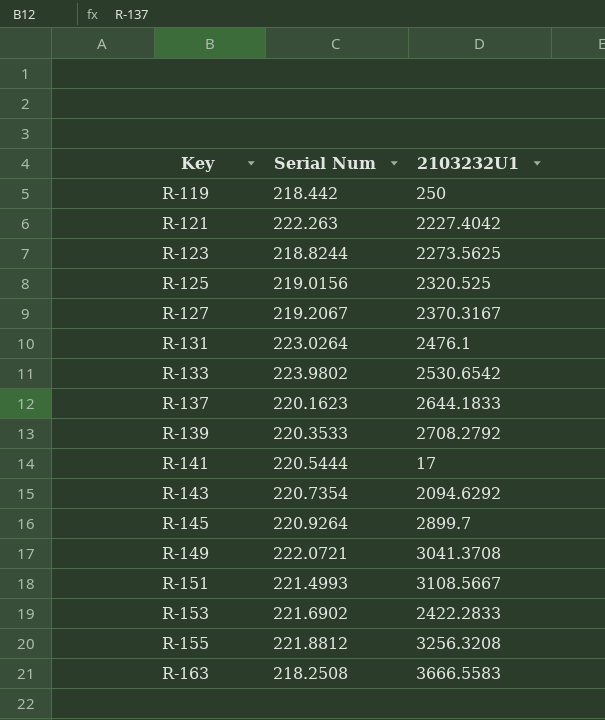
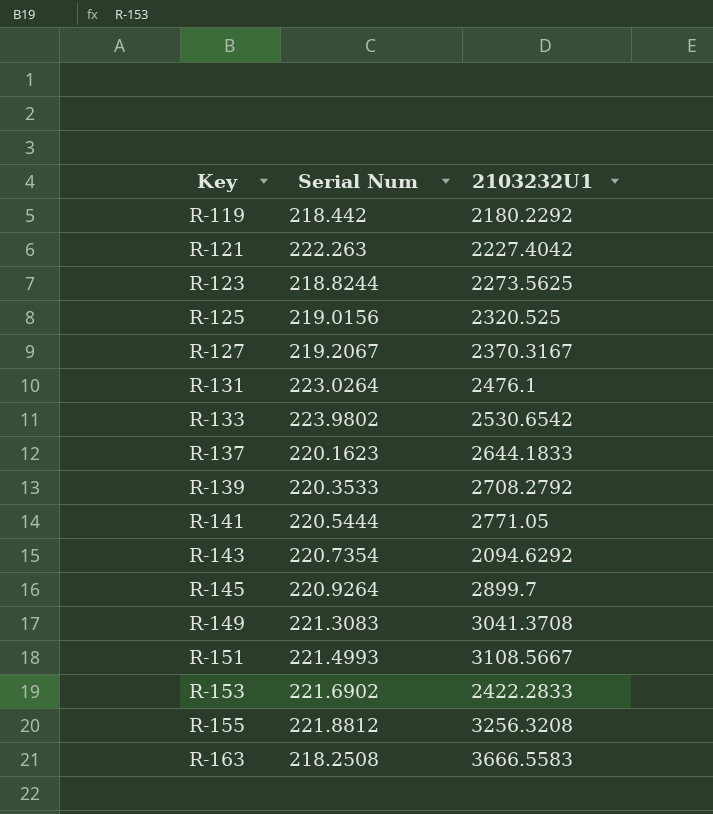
R-119 | 2103232U1: 250 -> 2180.2292
R-141 | 2103232U1: 17 -> 2771.05
R-149 | Serial Num: 222.0721 -> 221.3083

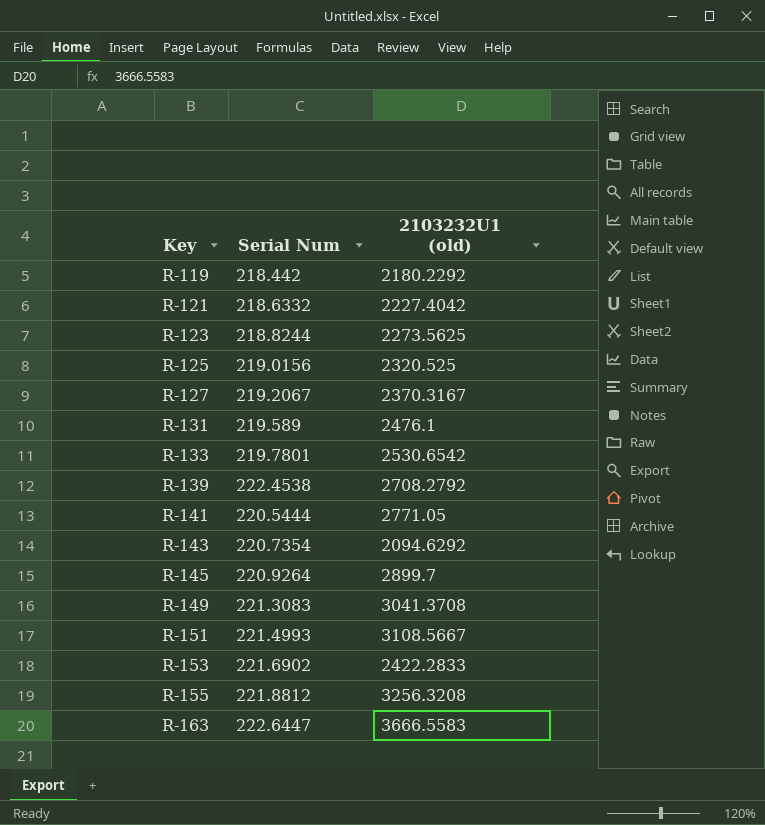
column name: 2103232U1 -> 2103232U1 (old)
row R-137: 220.1623 | 2644.1833 -> none
R-121 | Serial Num: 222.263 -> 218.6332
R-131 | Serial Num: 223.0264 -> 219.589
R-133 | Serial Num: 223.9802 -> 219.7801
R-139 | Serial Num: 220.3533 -> 222.4538
R-163 | Serial Num: 218.2508 -> 222.6447

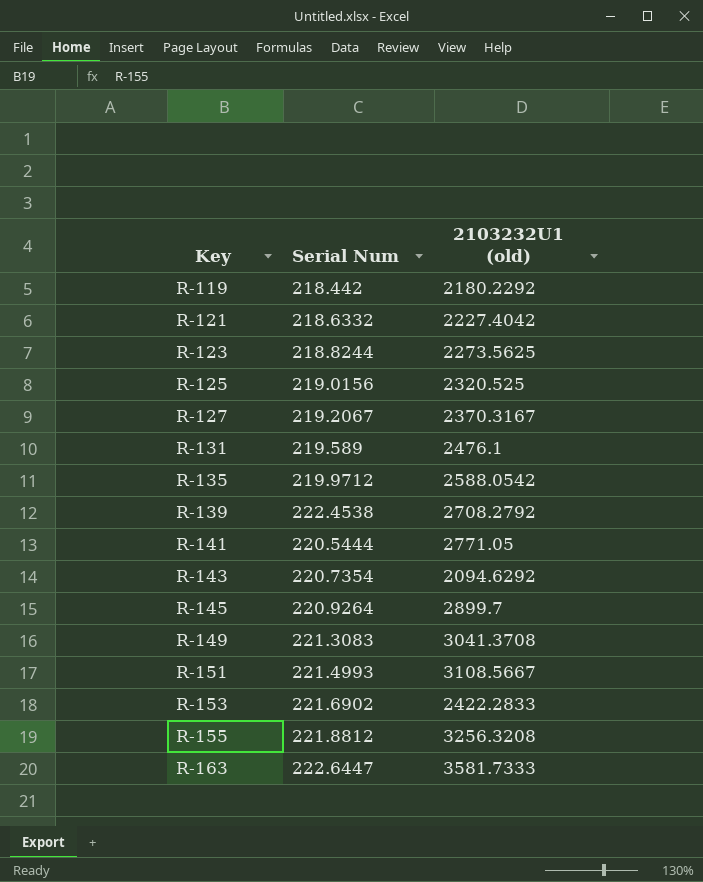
row R-133: 219.7801 | 2530.6542 -> none
row R-135: none -> 219.9712 | 2588.0542
R-163 | 2103232U1 (old): 3666.5583 -> 3581.7333

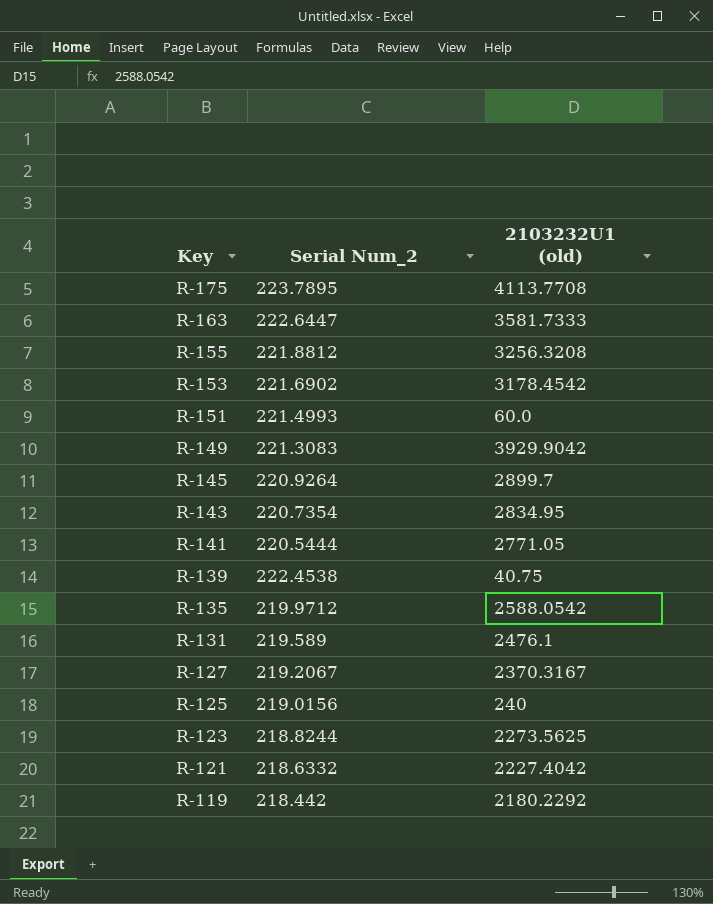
row order: Key ascending -> Key descending
column name: Serial Num -> Serial Num_2
row R-175: none -> 223.7895 | 4113.7708
R-153 | 2103232U1 (old): 2422.2833 -> 3178.4542
R-151 | 2103232U1 (old): 3108.5667 -> 60.0
R-149 | 2103232U1 (old): 3041.3708 -> 3929.9042
R-143 | 2103232U1 (old): 2094.6292 -> 2834.95
R-139 | 2103232U1 (old): 2708.2792 -> 40.75
R-125 | 2103232U1 (old): 2320.525 -> 240

